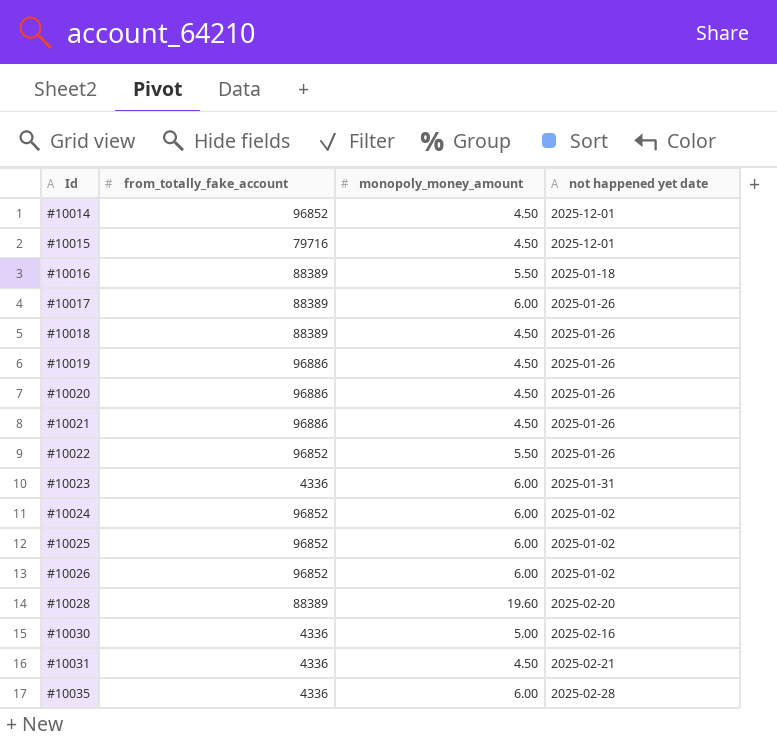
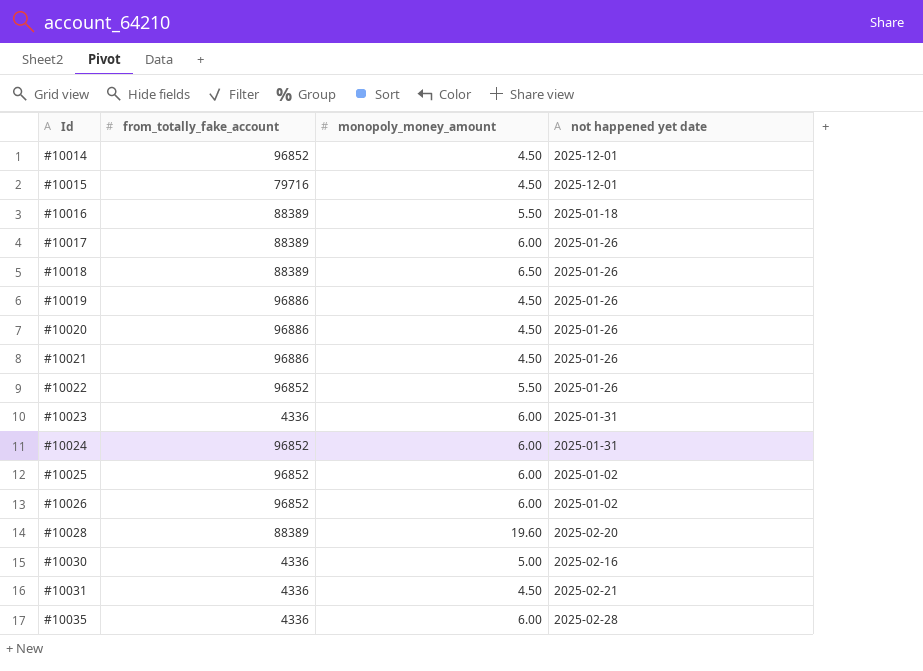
#10018 | monopoly_money_amount: 4.50 -> 6.50
#10024 | not happened yet date: 2025-01-02 -> 2025-01-31

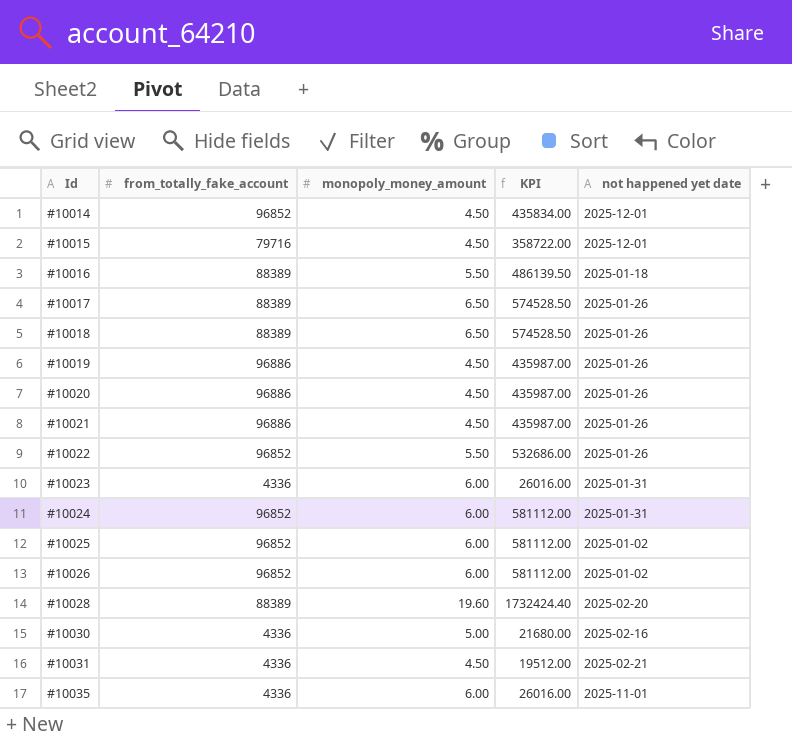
column KPI | formula: none -> [from_totally_fake_account] * [monopoly_money_amount]
#10017 | monopoly_money_amount: 6.00 -> 6.50
#10035 | not happened yet date: 2025-02-28 -> 2025-11-01

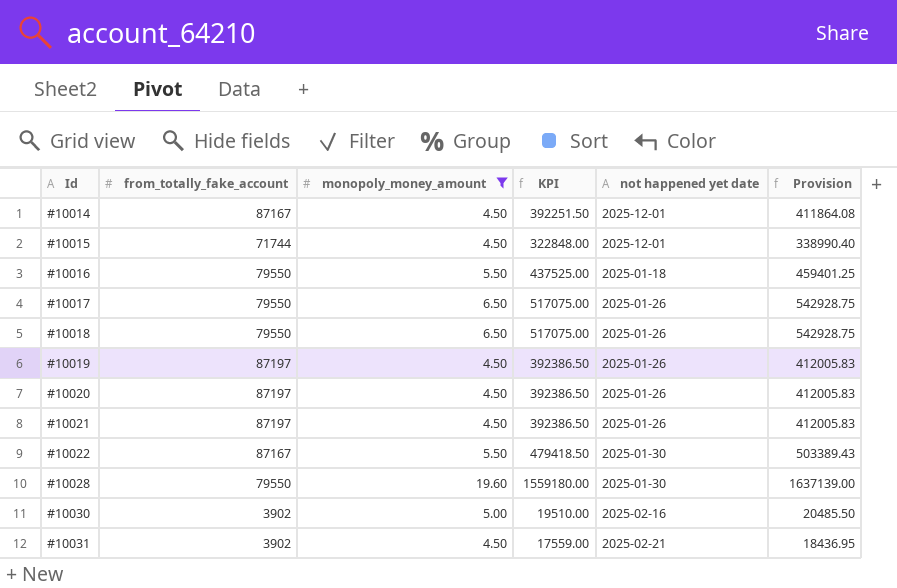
filter: none -> monopoly_money_amount != 6.00
column Provision | formula: none -> [KPI] * 1.05
#10014 | from_totally_fake_account: 96852 -> 87167
#10014 | KPI: 435834.00 -> 392251.50
#10015 | from_totally_fake_account: 79716 -> 71744
#10015 | KPI: 358722.00 -> 322848.00
#10016 | from_totally_fake_account: 88389 -> 79550
#10016 | KPI: 486139.50 -> 437525.00
#10017 | from_totally_fake_account: 88389 -> 79550
#10017 | KPI: 574528.50 -> 517075.00
#10018 | from_totally_fake_account: 88389 -> 79550
#10018 | KPI: 574528.50 -> 517075.00
#10019 | from_totally_fake_account: 96886 -> 87197
#10019 | KPI: 435987.00 -> 392386.50
#10020 | from_totally_fake_account: 96886 -> 87197
#10020 | KPI: 435987.00 -> 392386.50
#10021 | from_totally_fake_account: 96886 -> 87197
#10021 | KPI: 435987.00 -> 392386.50
#10022 | from_totally_fake_account: 96852 -> 87167
#10022 | KPI: 532686.00 -> 479418.50
#10022 | not happened yet date: 2025-01-26 -> 2025-01-30
#10028 | from_totally_fake_account: 88389 -> 79550
#10028 | KPI: 1732424.40 -> 1559180.00
#10028 | not happened yet date: 2025-02-20 -> 2025-01-30
#10030 | from_totally_fake_account: 4336 -> 3902
#10030 | KPI: 21680.00 -> 19510.00
#10031 | from_totally_fake_account: 4336 -> 3902
#10031 | KPI: 19512.00 -> 17559.00

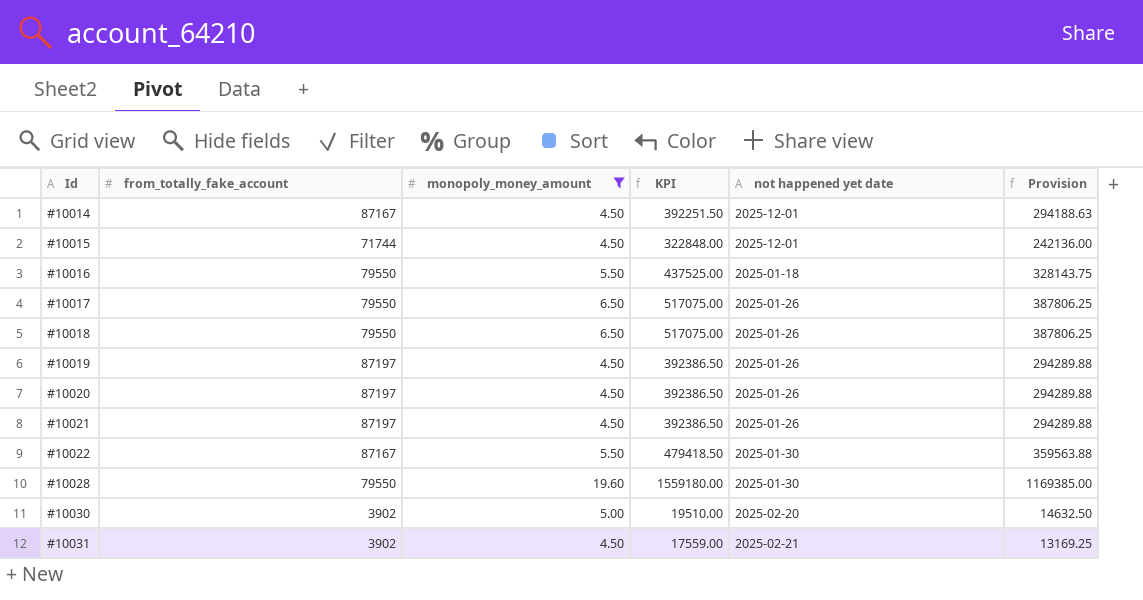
column Provision | formula: [KPI] * 1.05 -> [KPI] * 0.75
#10030 | not happened yet date: 2025-02-16 -> 2025-02-20

